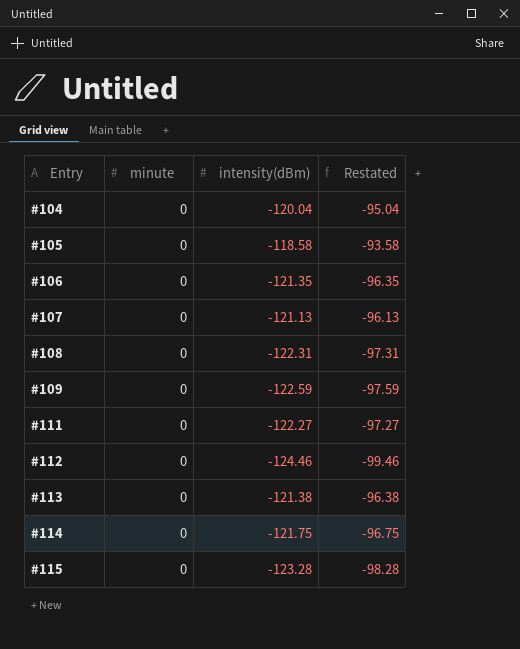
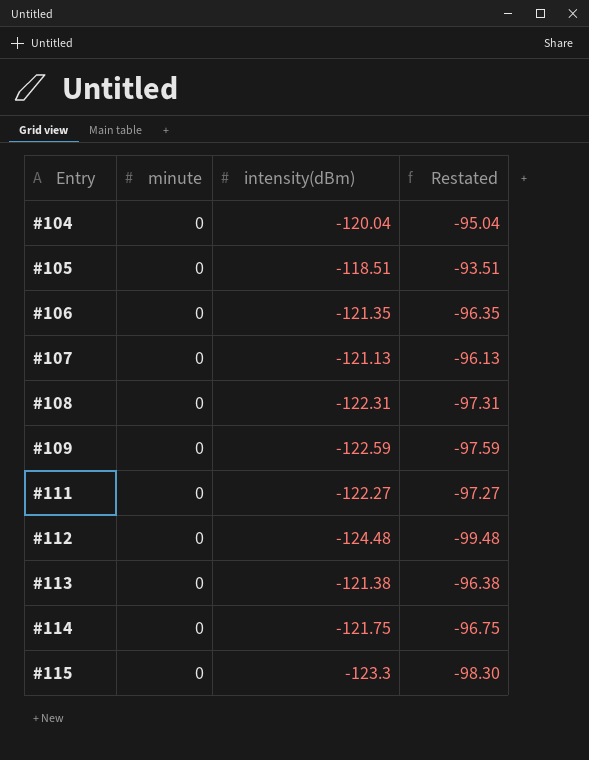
#105 | intensity(dBm): -118.58 -> -118.51
#105 | Restated: -93.58 -> -93.51
#112 | intensity(dBm): -124.46 -> -124.48
#112 | Restated: -99.46 -> -99.48
#115 | intensity(dBm): -123.28 -> -123.3
#115 | Restated: -98.28 -> -98.30

